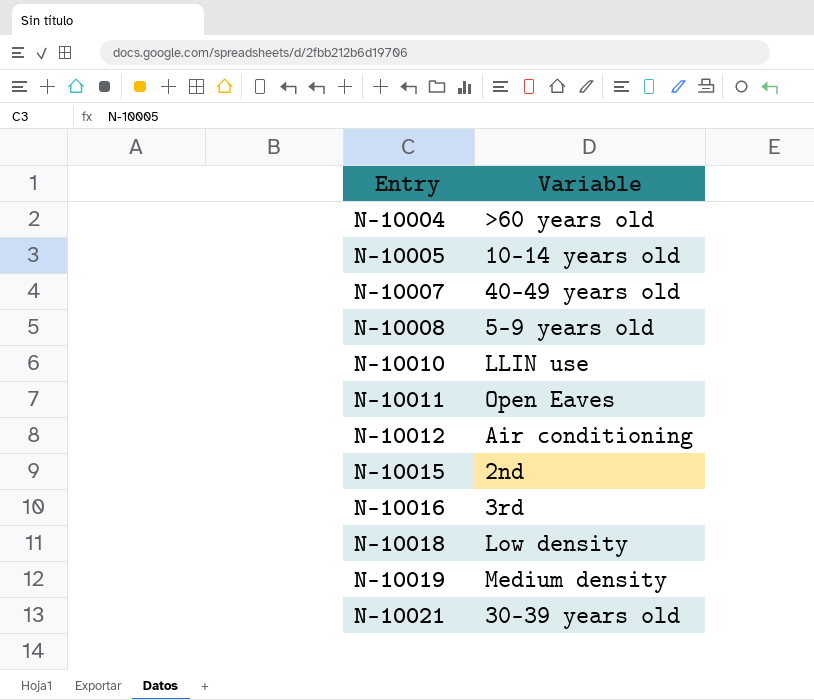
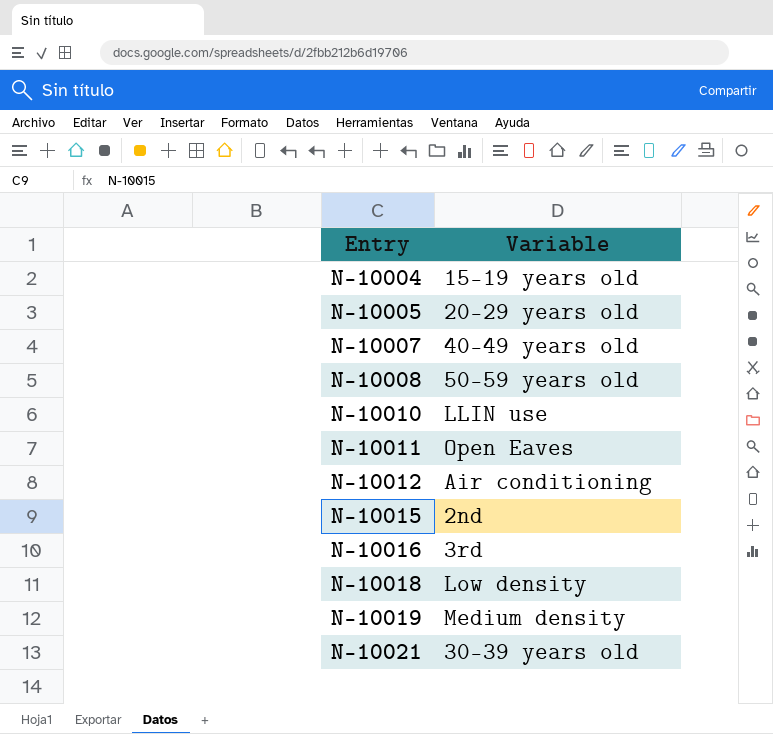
N-10004 | Variable: >60 years old -> 15-19 years old
N-10005 | Variable: 10-14 years old -> 20-29 years old
N-10008 | Variable: 5-9 years old -> 50-59 years old

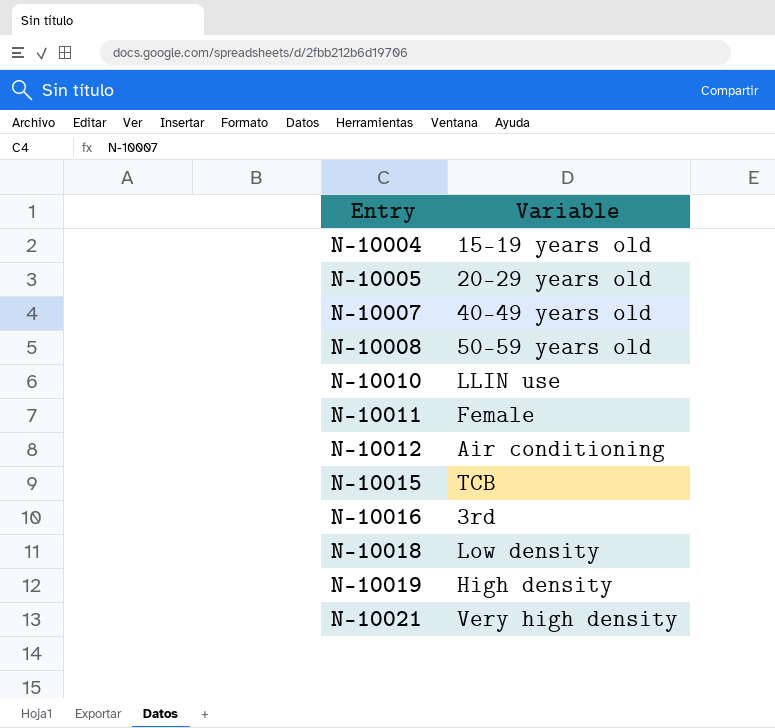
N-10011 | Variable: Open Eaves -> Female
N-10015 | Variable: 2nd -> TCB
N-10019 | Variable: Medium density -> High density
N-10021 | Variable: 30-39 years old -> Very high density

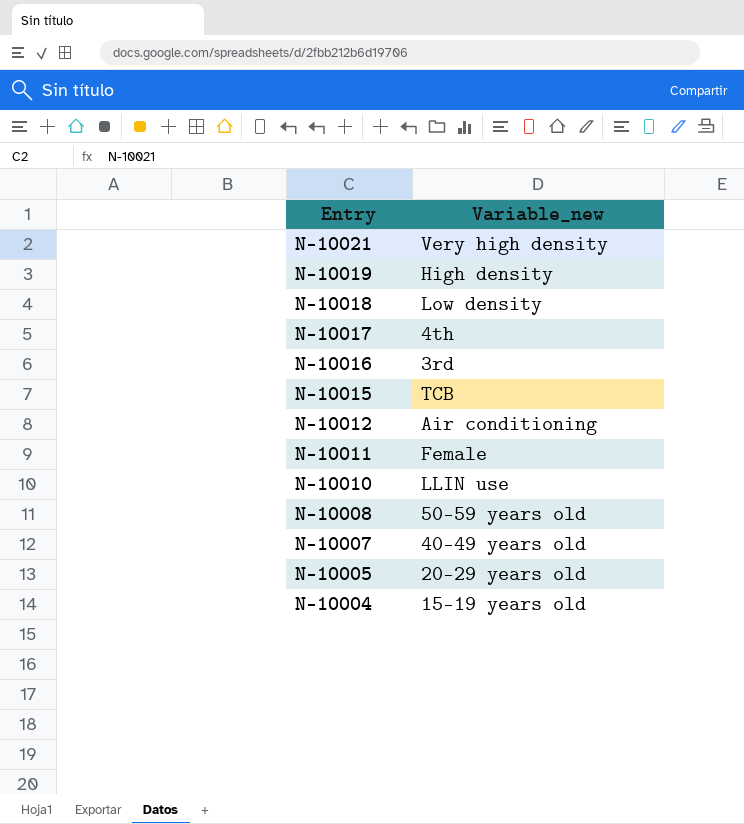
row order: Entry ascending -> Entry descending
column name: Variable -> Variable_new
row N-10017: none -> 4th

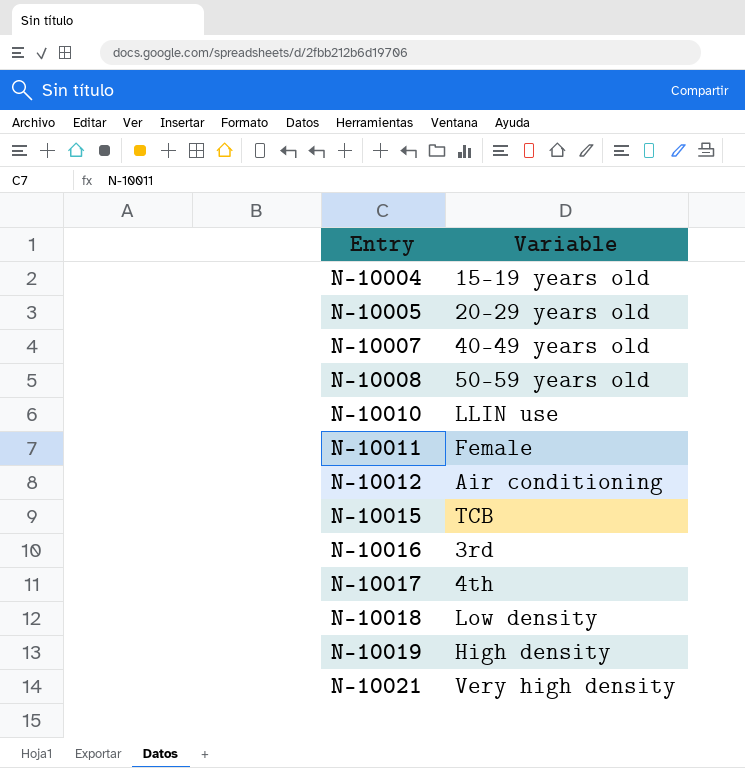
row order: Entry descending -> Entry ascending
column name: Variable_new -> Variable

